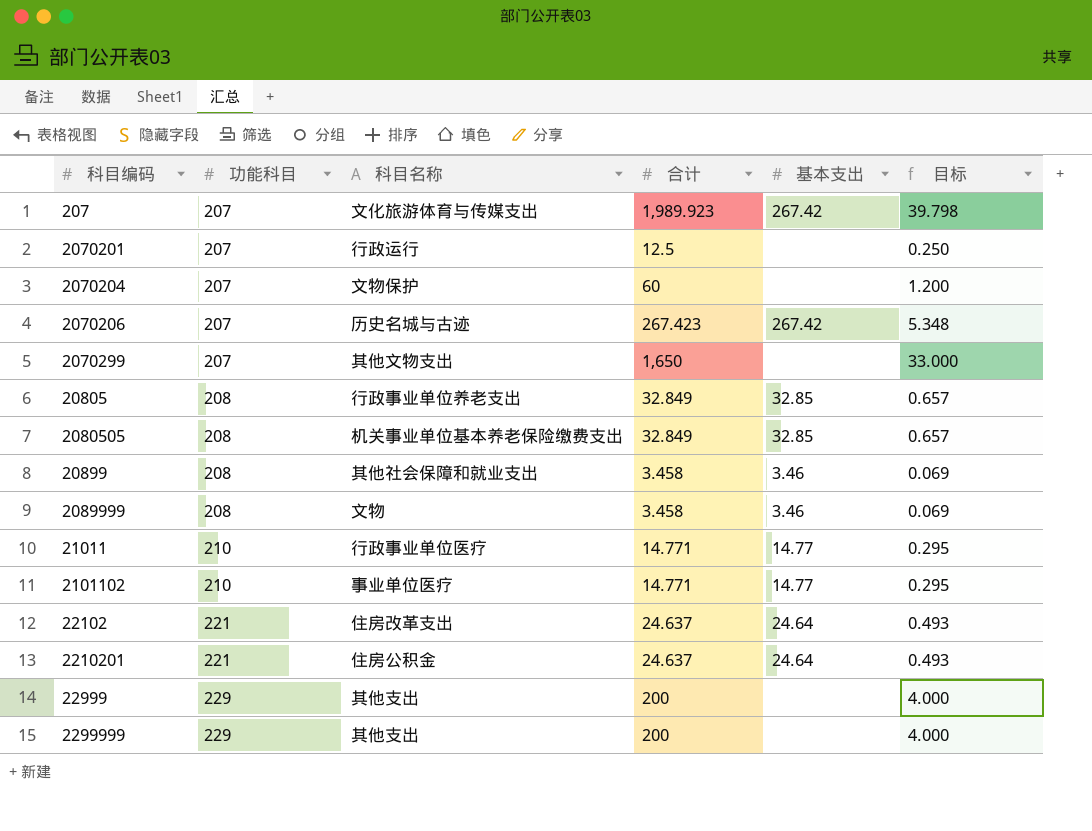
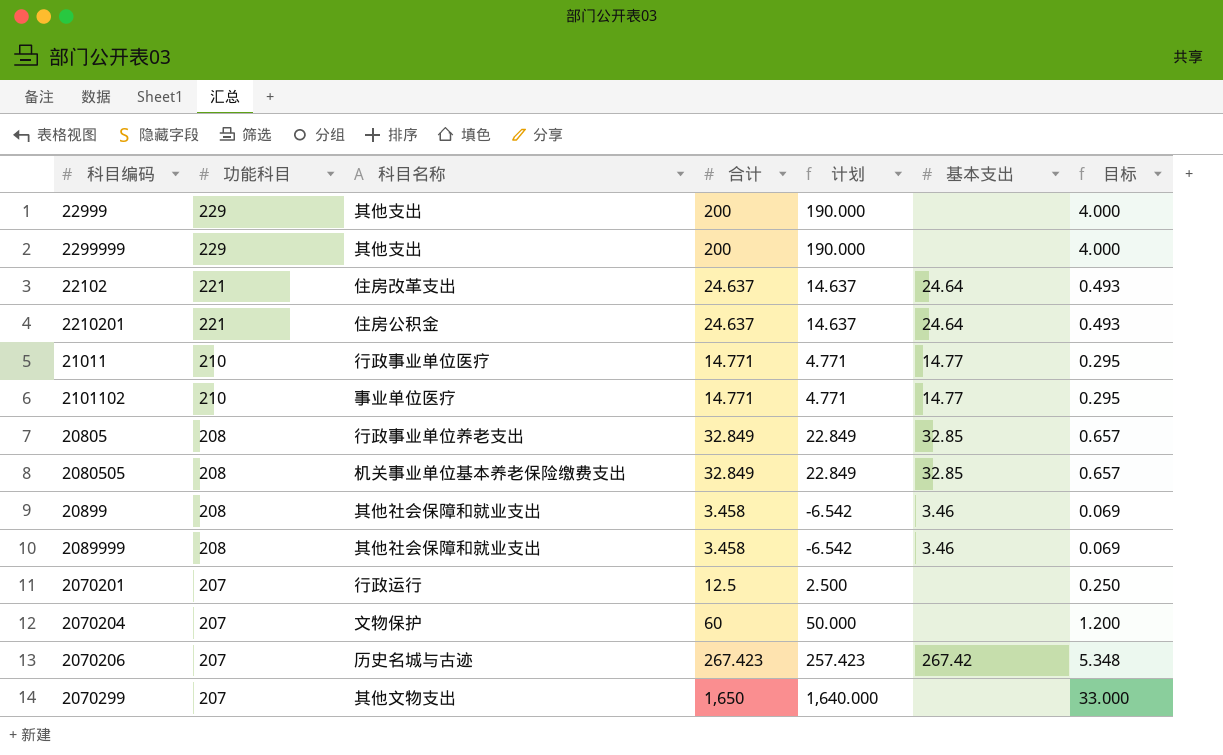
row order: 功能科目 ascending -> 功能科目 descending
column 计划 | formula: none -> [合计] - 10
row 207: 207 | 文化旅游体育与传媒支出 | 1,989.923 | 267.42 | 39.798 -> none
2089999 | 科目名称: 文物 -> 其他社会保障和就业支出

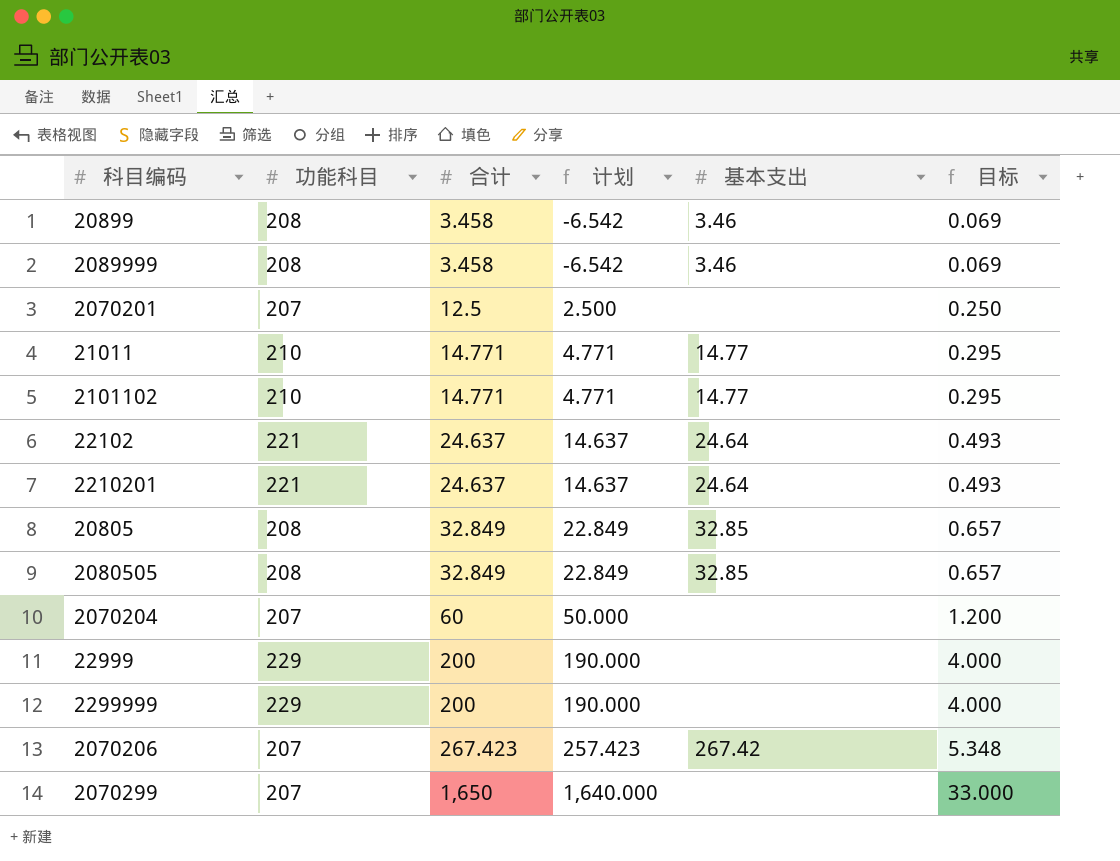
row order: 功能科目 descending -> 合计 ascending
column 科目名称 | position: 3 -> none

